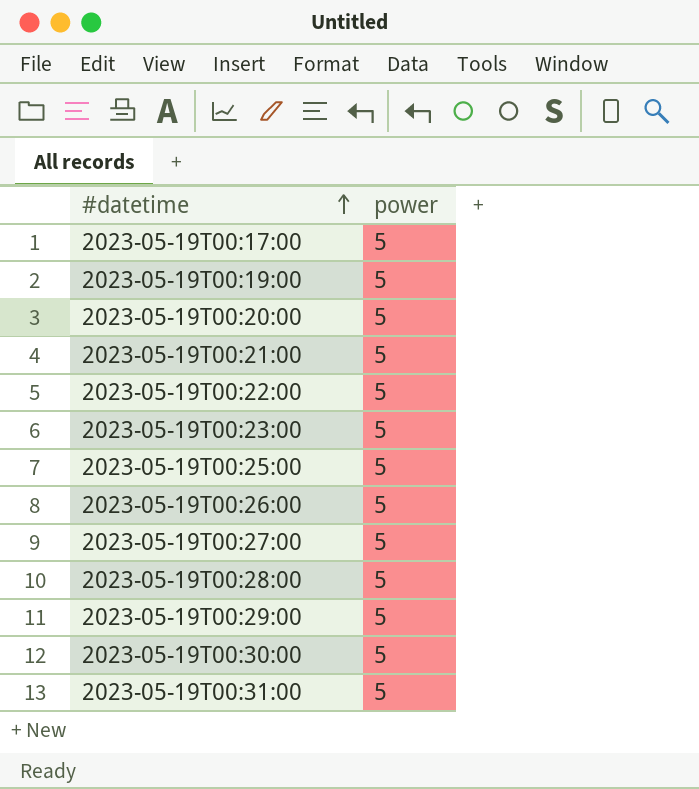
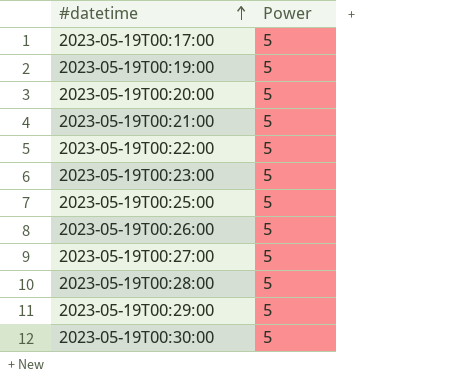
column name: power -> Power
row 2023-05-19T00:31:00: 5 -> none

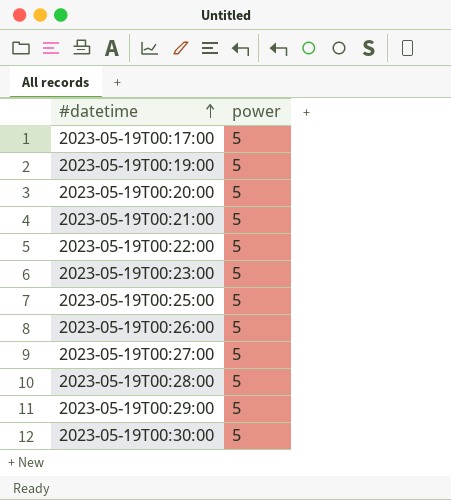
column name: Power -> power

